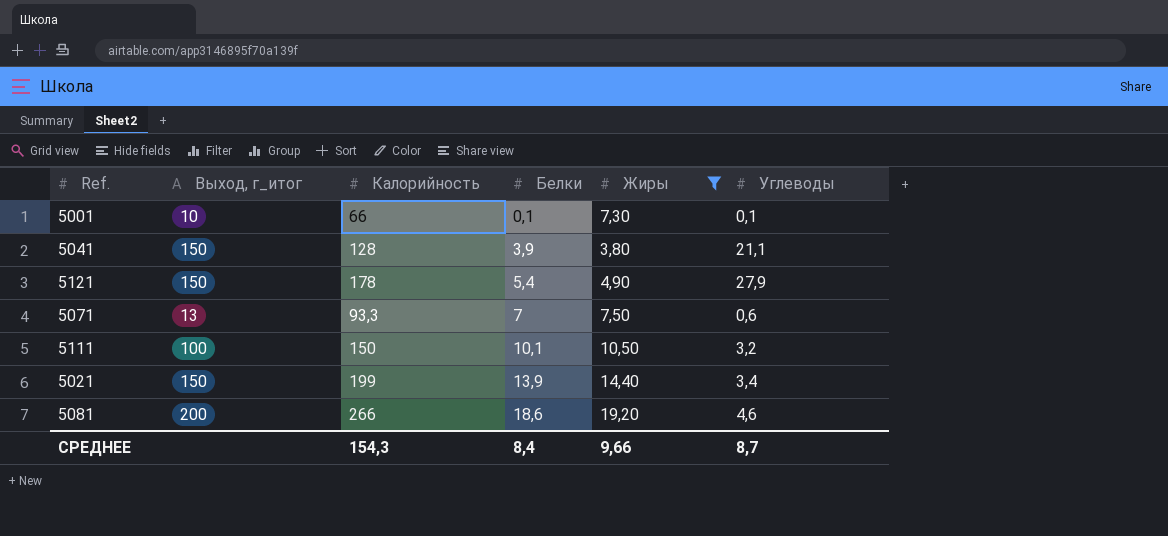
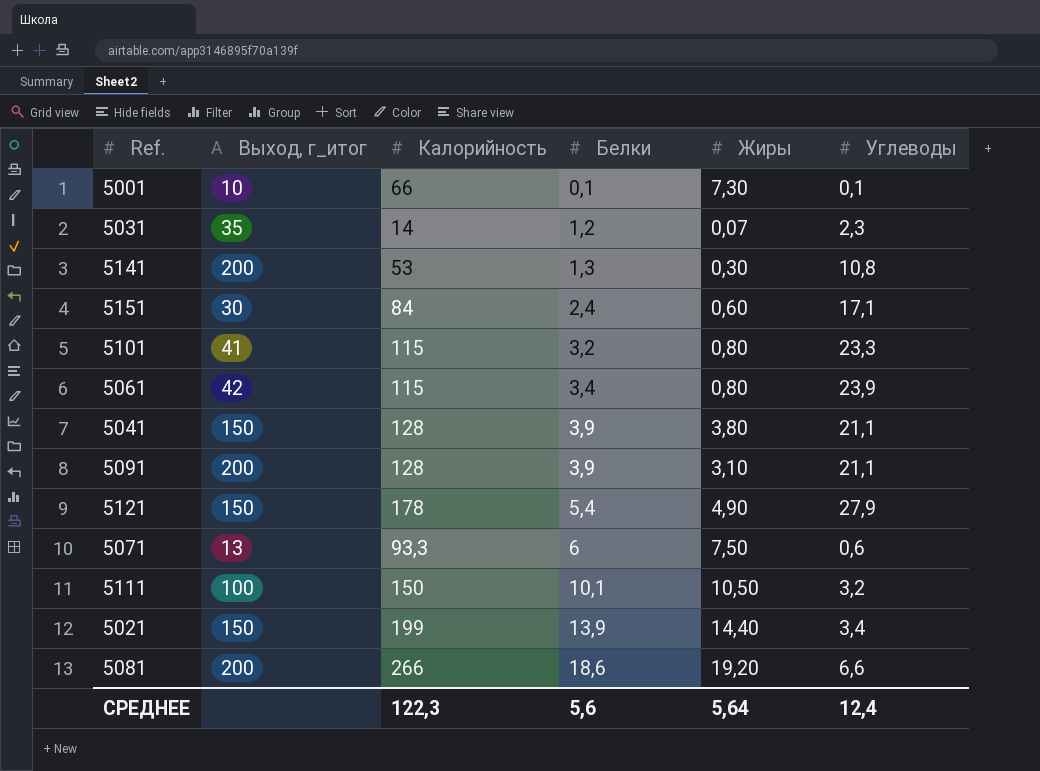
filter: Жиры >= 3,80 -> none
5071 | Белки: 7 -> 6
5081 | Углеводы: 4,6 -> 6,6
СРЕДНЕЕ | Калорийность: 154,3 -> 122,3
СРЕДНЕЕ | Белки: 8,4 -> 5,6
СРЕДНЕЕ | Жиры: 9,66 -> 5,64
СРЕДНЕЕ | Углеводы: 8,7 -> 12,4

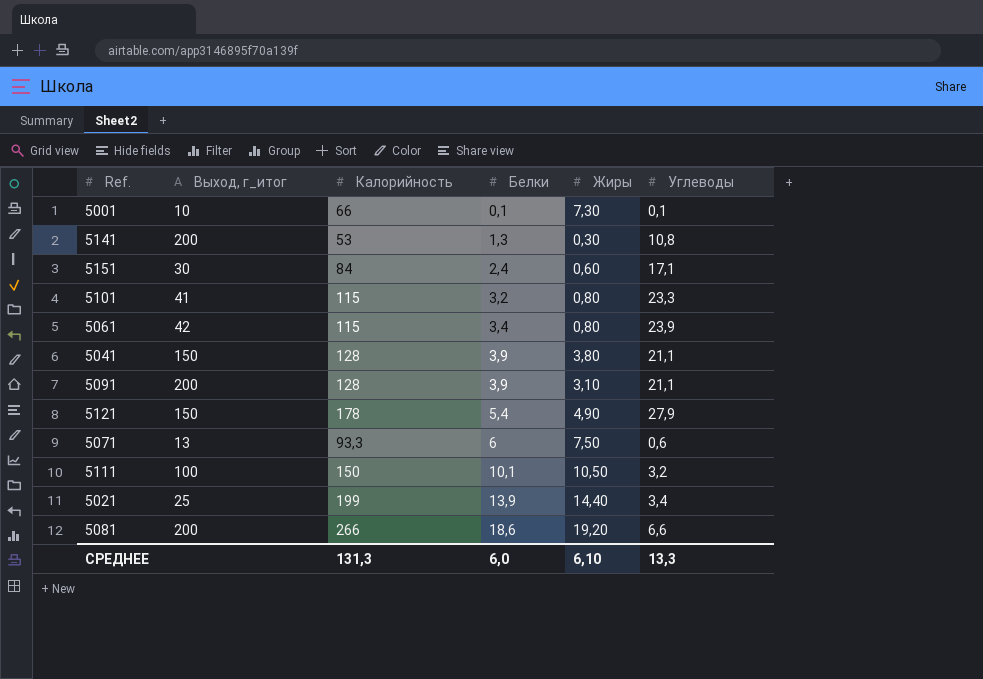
row 5031: 35 | 14 | 1,2 | 0,07 | 2,3 -> none
5021 | Выход, г_итог: 150 -> 25
СРЕДНЕЕ | Калорийность: 122,3 -> 131,3
СРЕДНЕЕ | Белки: 5,6 -> 6,0
СРЕДНЕЕ | Жиры: 5,64 -> 6,10
СРЕДНЕЕ | Углеводы: 12,4 -> 13,3

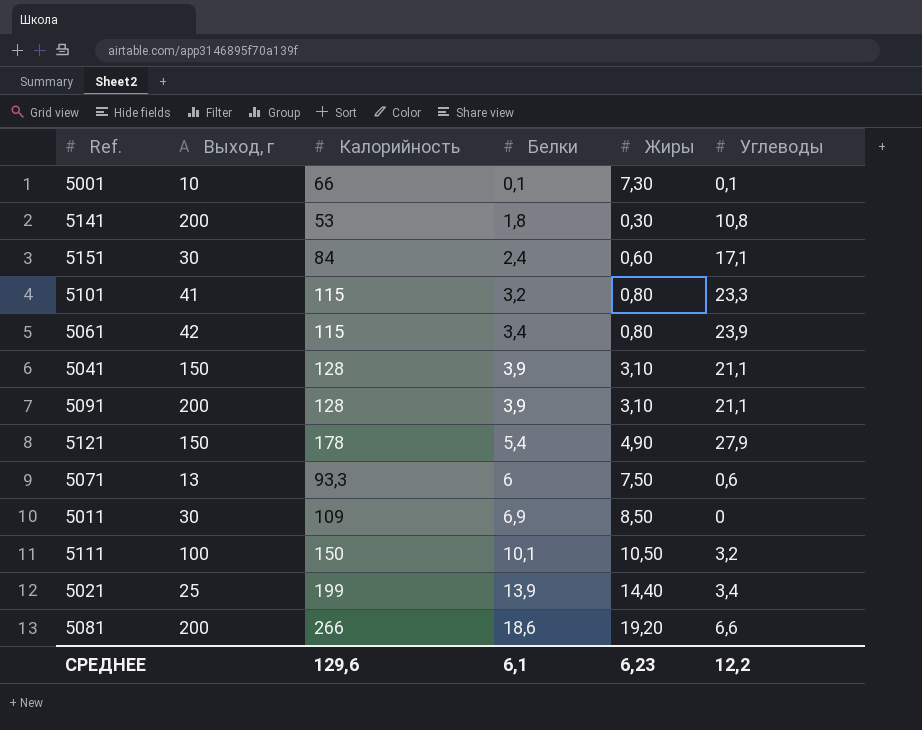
column name: Выход, г_итог -> Выход, г
5141 | Белки: 1,3 -> 1,8
5041 | Жиры: 3,80 -> 3,10
row 5011: none -> 30 | 109 | 6,9 | 8,50 | 0
СРЕДНЕЕ | Калорийность: 131,3 -> 129,6
СРЕДНЕЕ | Белки: 6,0 -> 6,1
СРЕДНЕЕ | Жиры: 6,10 -> 6,23
СРЕДНЕЕ | Углеводы: 13,3 -> 12,2

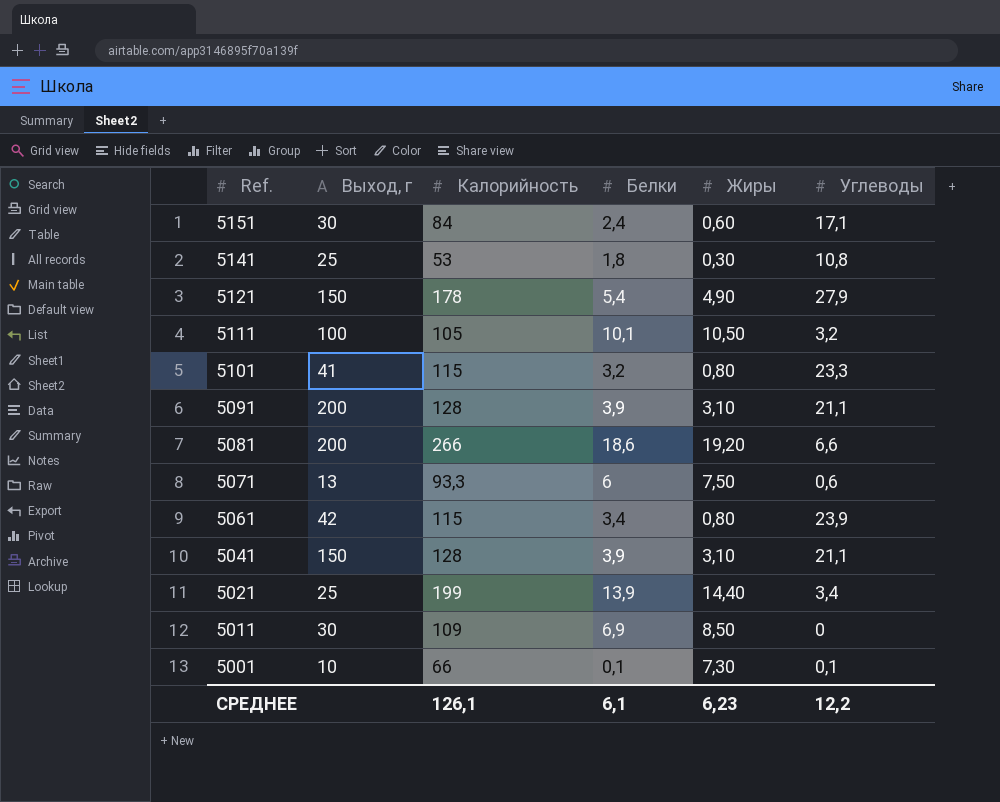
row order: Белки ascending -> Ref. descending
5141 | Выход, г: 200 -> 25
5111 | Калорийность: 150 -> 105
СРЕДНЕЕ | Калорийность: 129,6 -> 126,1

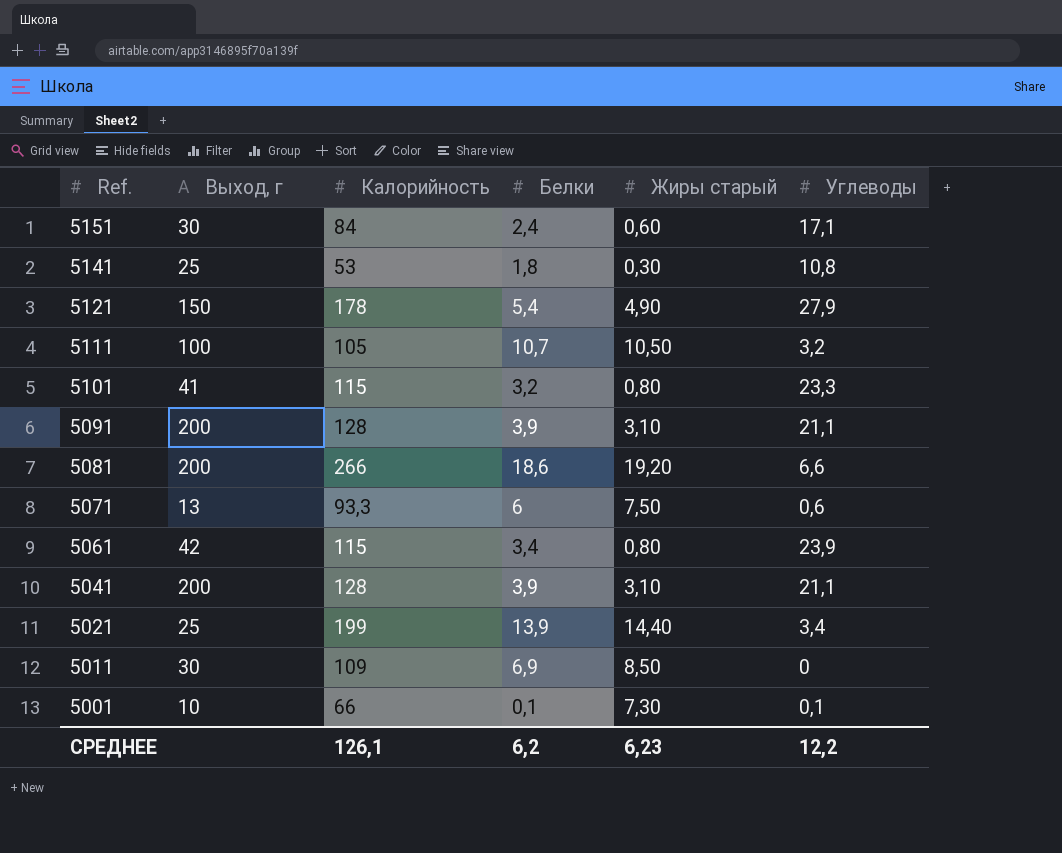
column name: Жиры -> Жиры старый
5111 | Белки: 10,1 -> 10,7
5041 | Выход, г: 150 -> 200
СРЕДНЕЕ | Белки: 6,1 -> 6,2

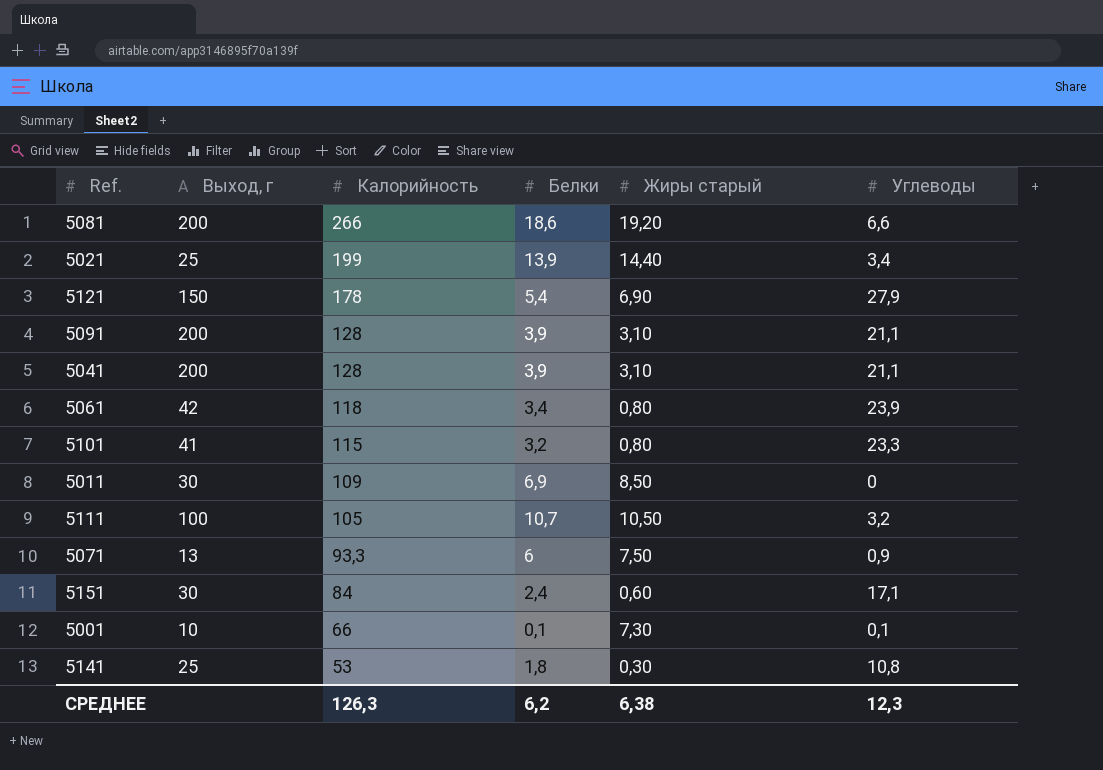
row order: Ref. descending -> Калорийность descending
5121 | Жиры старый: 4,90 -> 6,90
5061 | Калорийность: 115 -> 118
5071 | Углеводы: 0,6 -> 0,9
СРЕДНЕЕ | Калорийность: 126,1 -> 126,3
СРЕДНЕЕ | Жиры старый: 6,23 -> 6,38
СРЕДНЕЕ | Углеводы: 12,2 -> 12,3

